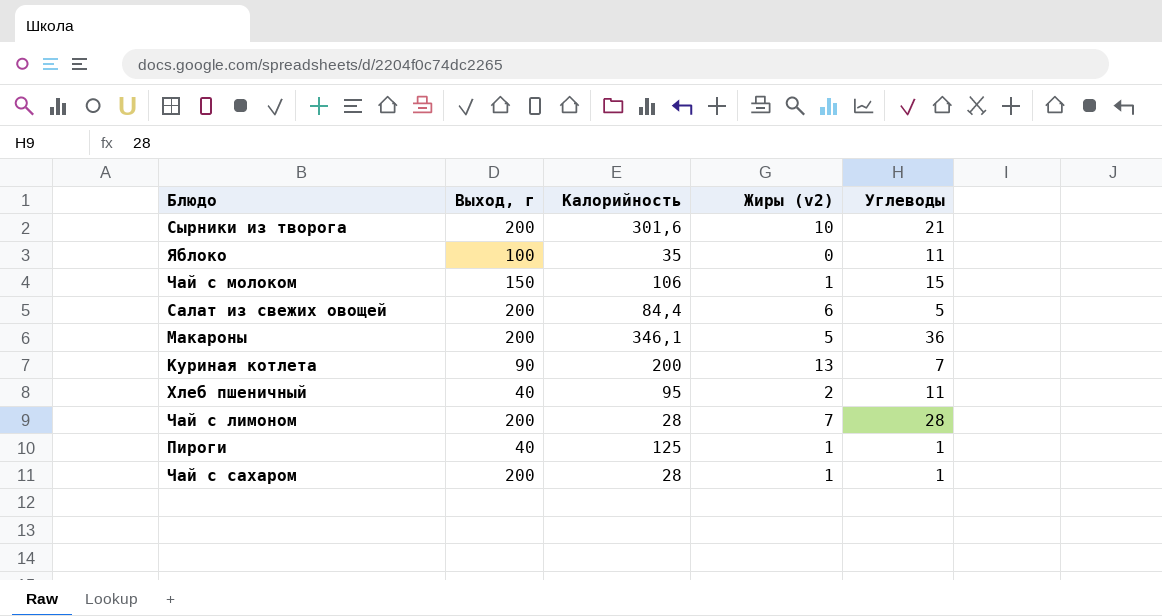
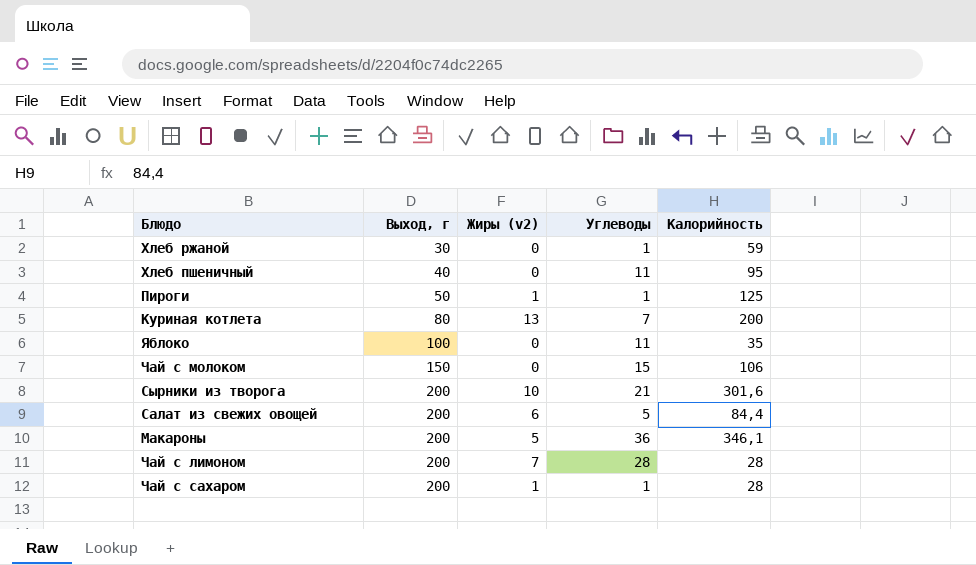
row order: none -> Выход, г ascending
column Калорийность | position: 3 -> 5
row Хлеб ржаной: none -> 30 | 0 | 1 | 59
Хлеб пшеничный | Жиры (v2): 2 -> 0
Пироги | Выход, г: 40 -> 50
Куриная котлета | Выход, г: 90 -> 80
Чай с молоком | Жиры (v2): 1 -> 0

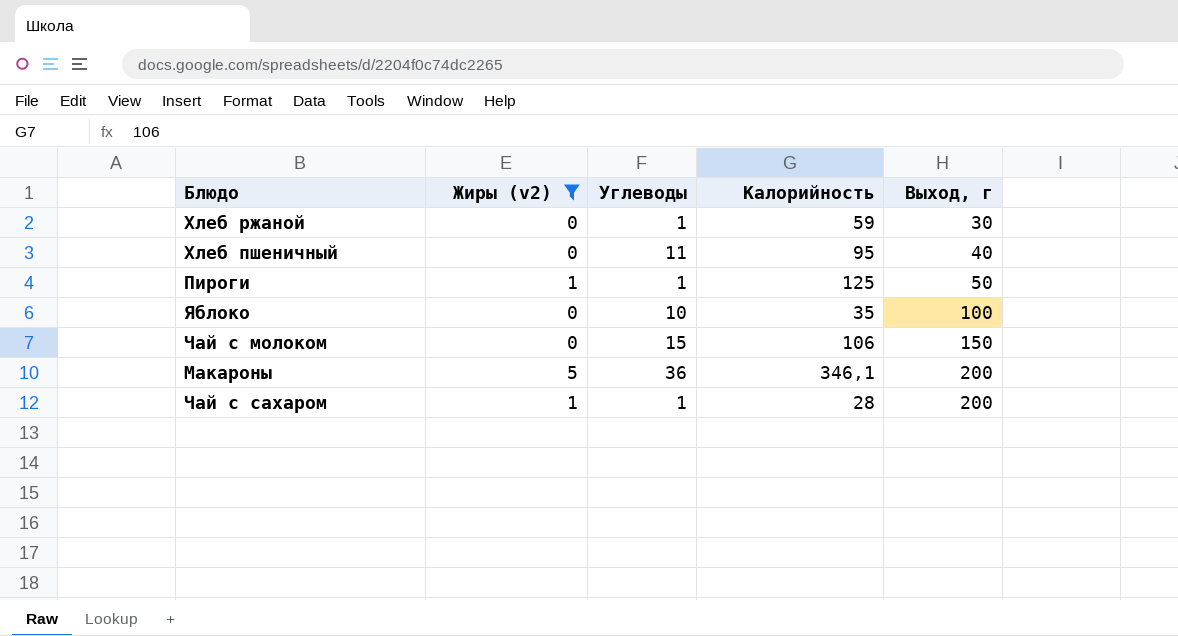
filter: none -> Жиры (v2) <= 5
column Выход, г | position: 2 -> 5
Яблоко | Углеводы: 11 -> 10

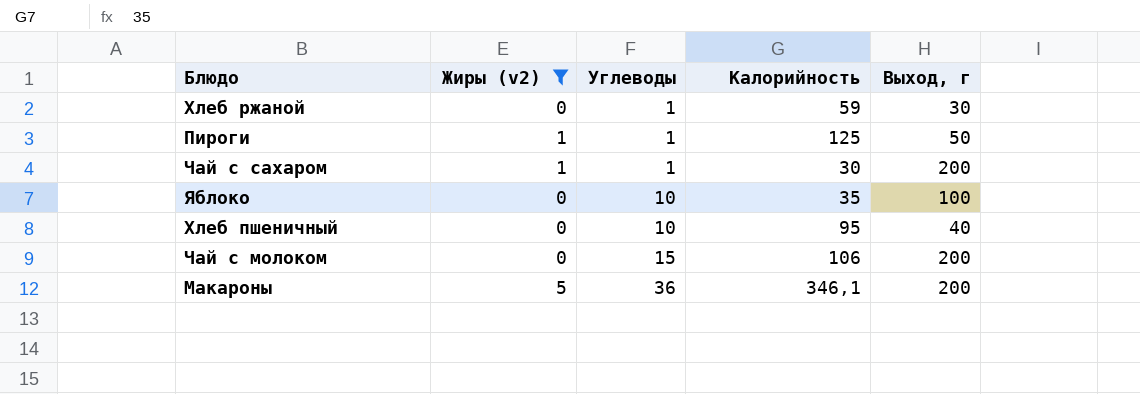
row order: Выход, г ascending -> Углеводы ascending
Чай с сахаром | Калорийность: 28 -> 30
Хлеб пшеничный | Углеводы: 11 -> 10
Чай с молоком | Выход, г: 150 -> 200

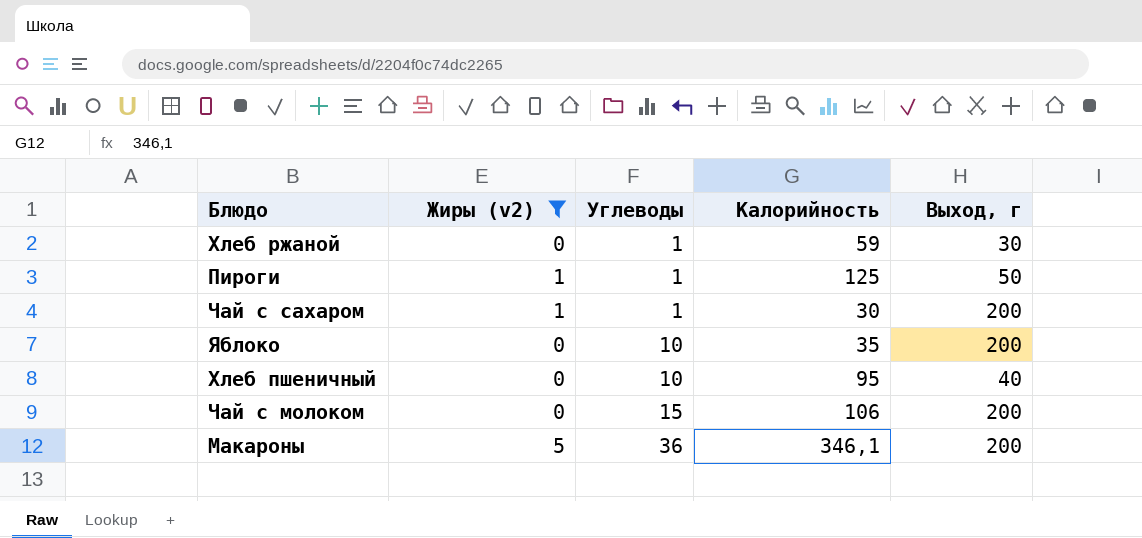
Яблоко | Выход, г: 100 -> 200

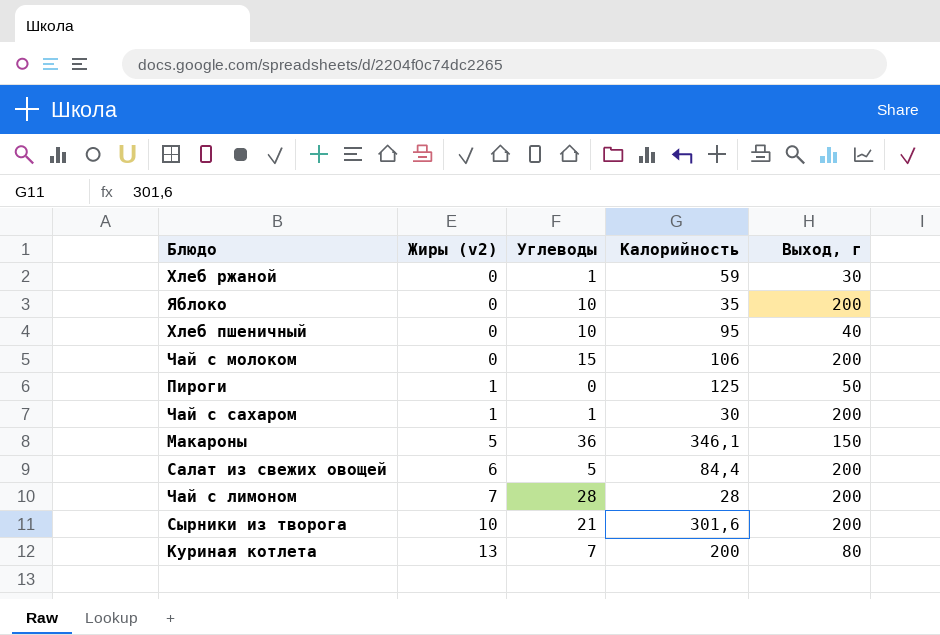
filter: Жиры (v2) <= 5 -> none
row order: Углеводы ascending -> Жиры (v2) ascending
Пироги | Углеводы: 1 -> 0
Макароны | Выход, г: 200 -> 150

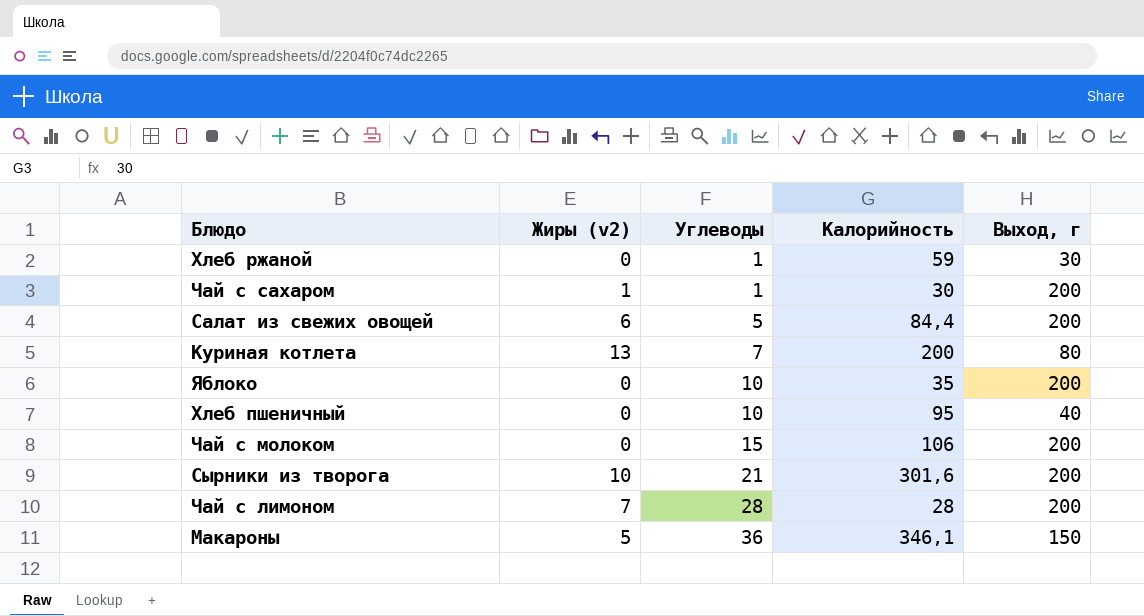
row order: Жиры (v2) ascending -> Углеводы ascending
row Пироги: 1 | 0 | 125 | 50 -> none

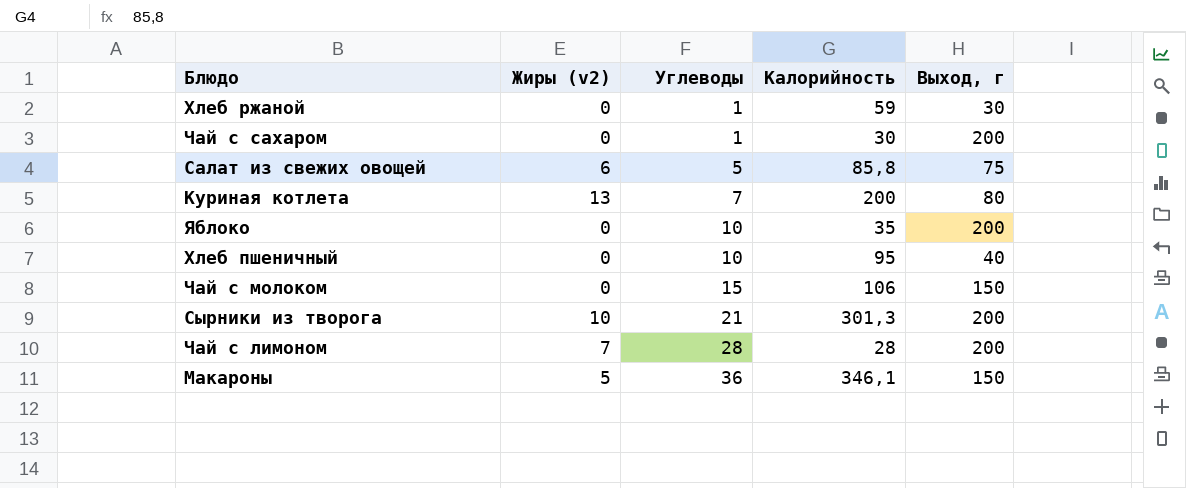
Чай с сахаром | Жиры (v2): 1 -> 0
Салат из свежих овощей | Калорийность: 84,4 -> 85,8
Салат из свежих овощей | Выход, г: 200 -> 75
Чай с молоком | Выход, г: 200 -> 150
Сырники из творога | Калорийность: 301,6 -> 301,3

